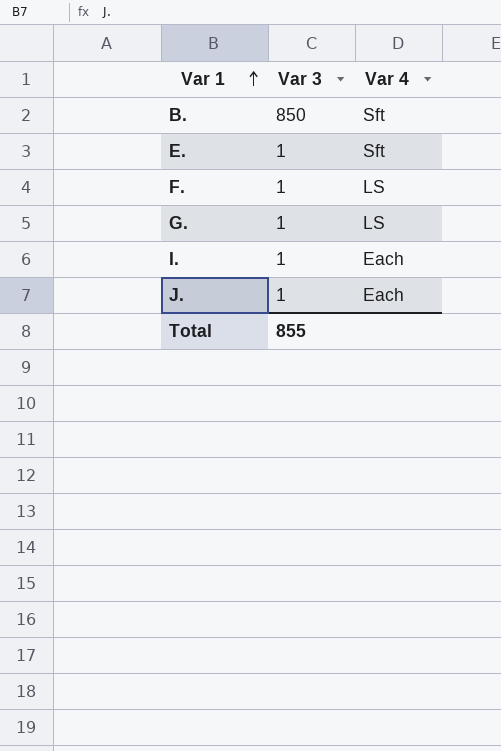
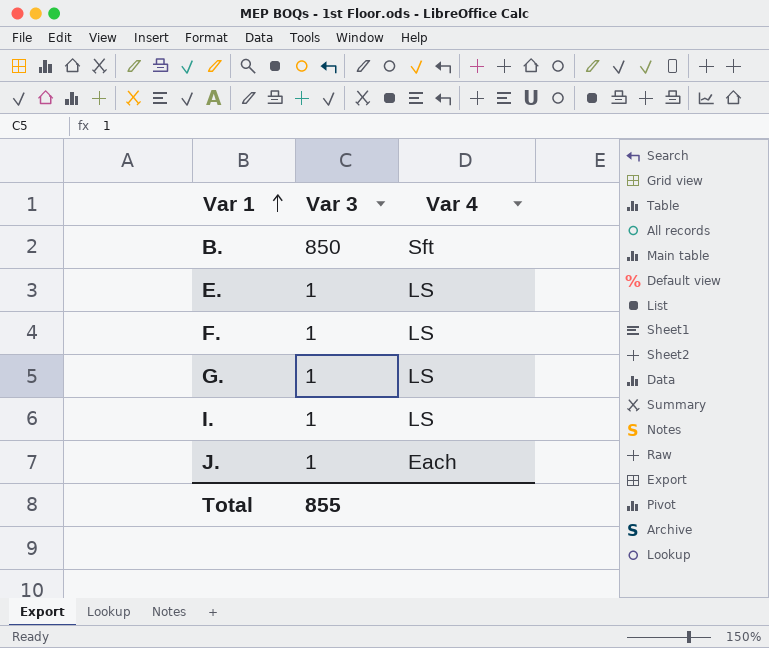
E. | Var 4: Sft -> LS
I. | Var 4: Each -> LS

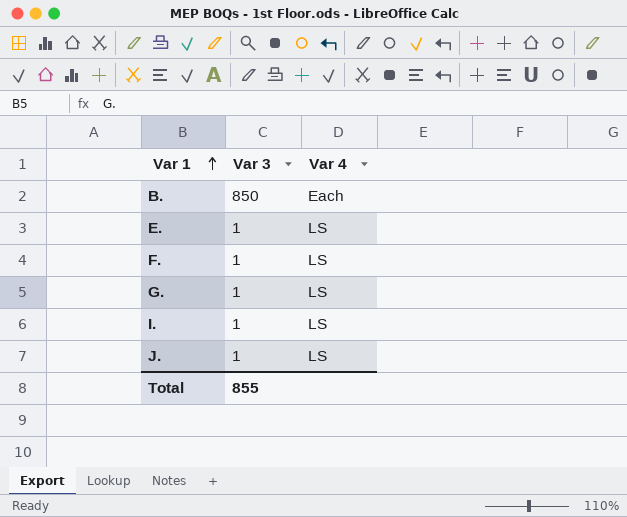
B. | Var 4: Sft -> Each
J. | Var 4: Each -> LS

